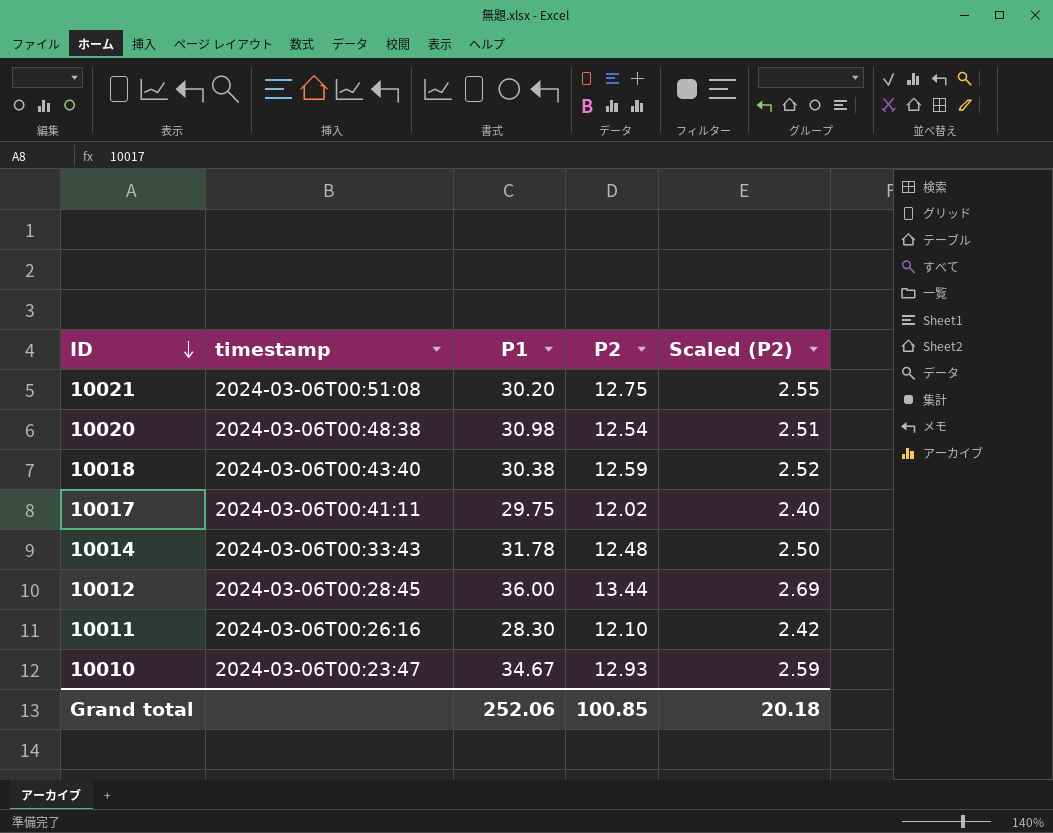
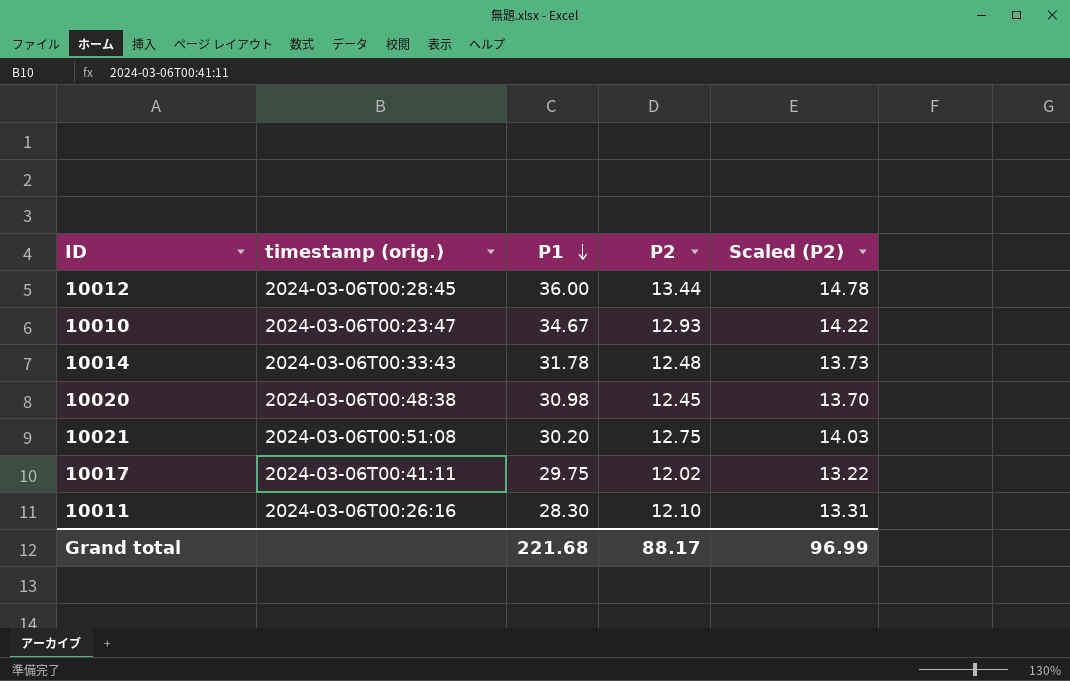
row order: ID descending -> P1 descending
column name: timestamp -> timestamp (orig.)
column Scaled (P2) | formula: [P2] * 0.2 -> [P2] * 1.1
row 10018: 2024-03-06T00:43:40 | 30.38 | 12.59 | 2.52 -> none
10020 | P2: 12.54 -> 12.45
Grand total | P1: 252.06 -> 221.68
Grand total | P2: 100.85 -> 88.17
Grand total | Scaled (P2): 20.18 -> 96.99

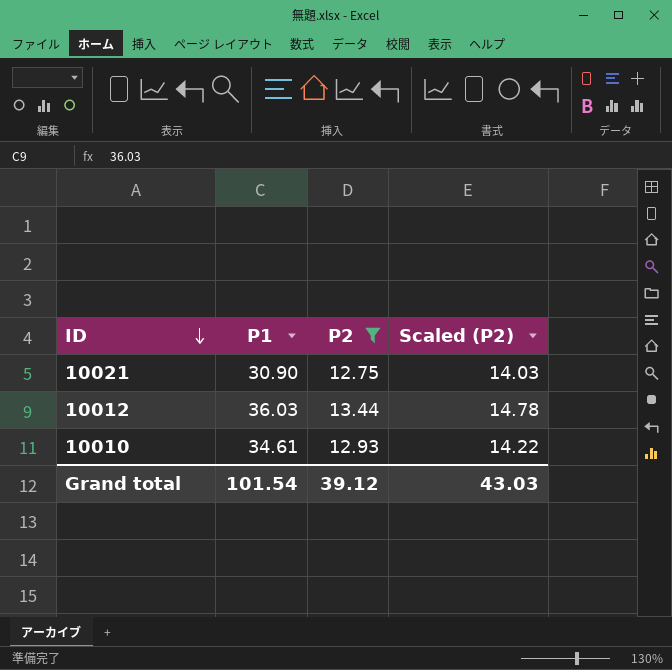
filter: none -> P2 >= 12.75
row order: P1 descending -> ID descending
column timestamp (orig.) | position: 2 -> none
10021 | P1: 30.20 -> 30.90
10012 | P1: 36.00 -> 36.03
10010 | P1: 34.67 -> 34.61
Grand total | P1: 221.68 -> 101.54
Grand total | P2: 88.17 -> 39.12
Grand total | Scaled (P2): 96.99 -> 43.03

